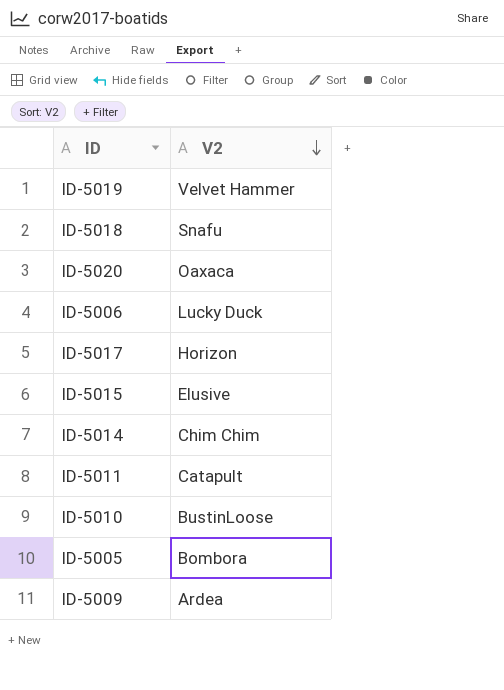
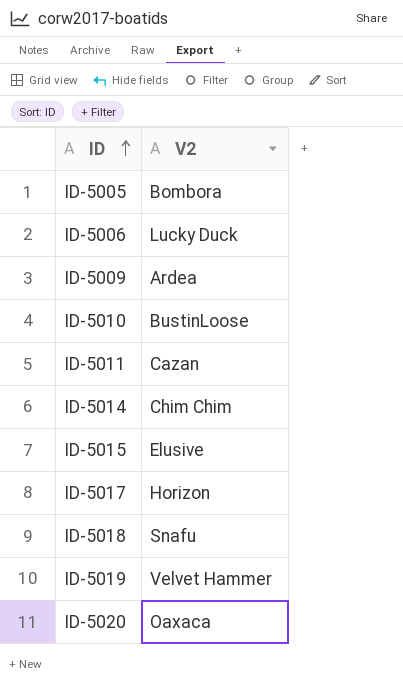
row order: V2 descending -> ID ascending
ID-5011 | V2: Catapult -> Cazan

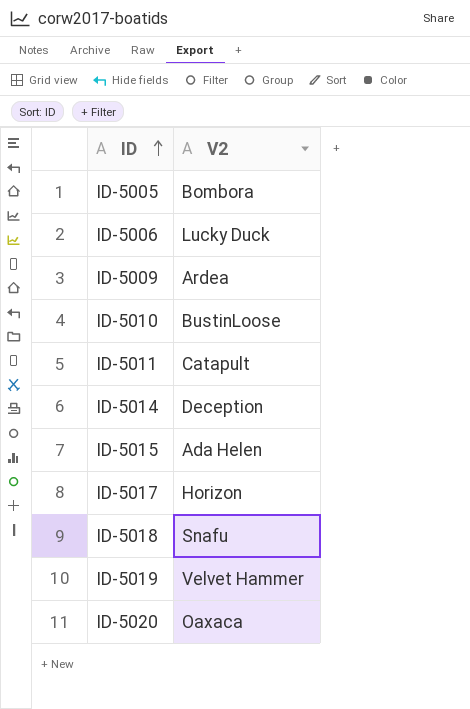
ID-5011 | V2: Cazan -> Catapult
ID-5014 | V2: Chim Chim -> Deception
ID-5015 | V2: Elusive -> Ada Helen

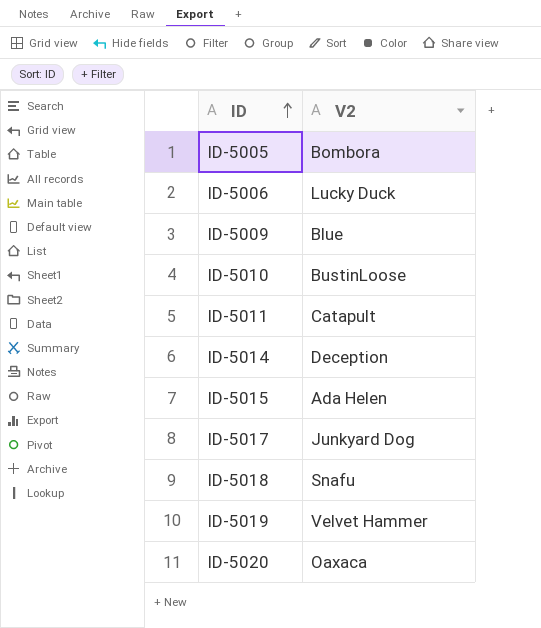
ID-5009 | V2: Ardea -> Blue
ID-5017 | V2: Horizon -> Junkyard Dog

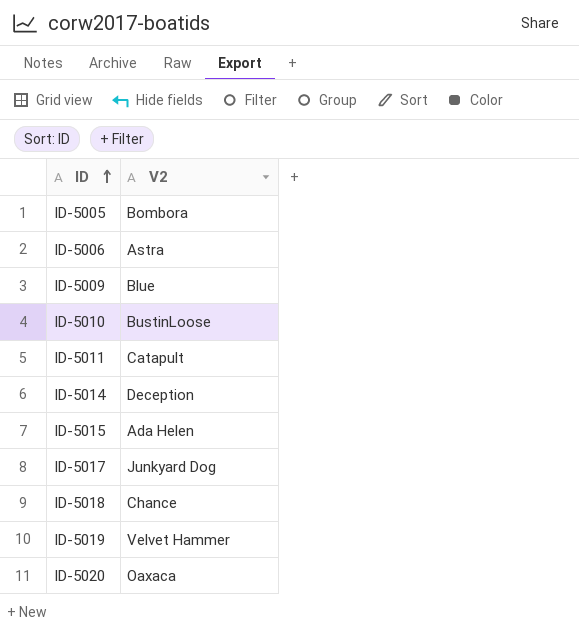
ID-5006 | V2: Lucky Duck -> Astra
ID-5018 | V2: Snafu -> Chance

